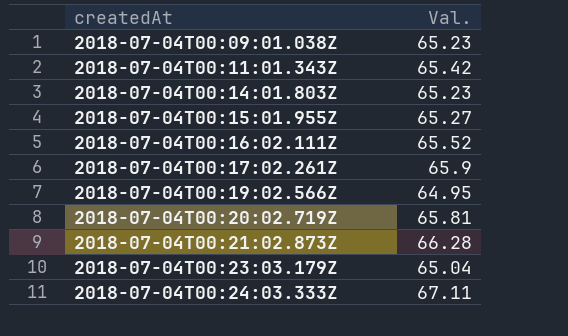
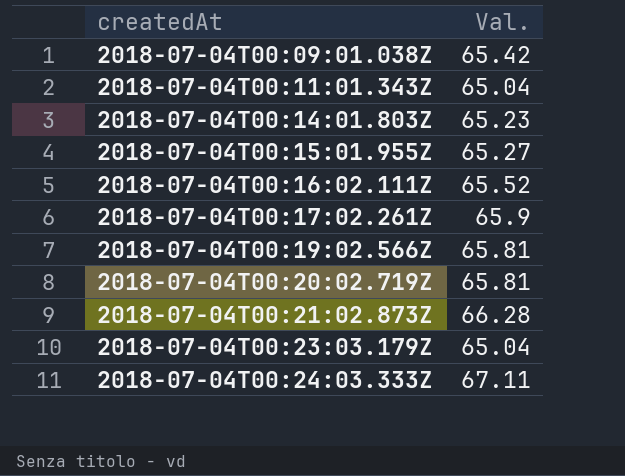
2018-07-04T00:09:01.038Z | Val.: 65.23 -> 65.42
2018-07-04T00:11:01.343Z | Val.: 65.42 -> 65.04
2018-07-04T00:19:02.566Z | Val.: 64.95 -> 65.81

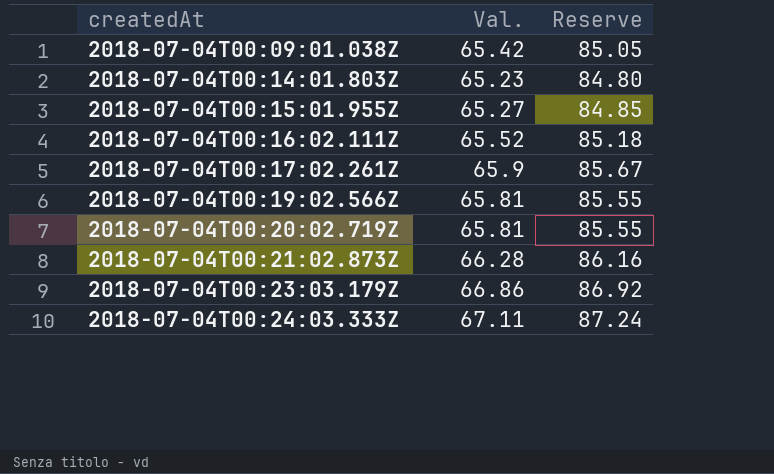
column Reserve | formula: none -> [Val.] * 1.3
row 2018-07-04T00:11:01.343Z: 65.04 -> none
2018-07-04T00:23:03.179Z | Val.: 65.04 -> 66.86

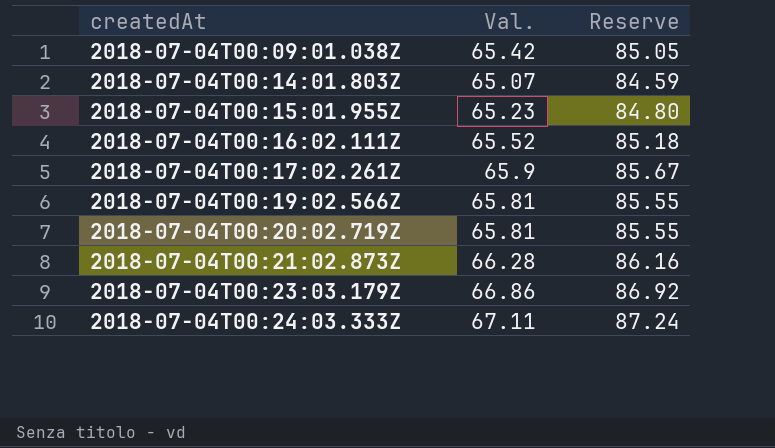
2018-07-04T00:14:01.803Z | Val.: 65.23 -> 65.07
2018-07-04T00:14:01.803Z | Reserve: 84.80 -> 84.59
2018-07-04T00:15:01.955Z | Val.: 65.27 -> 65.23
2018-07-04T00:15:01.955Z | Reserve: 84.85 -> 84.80

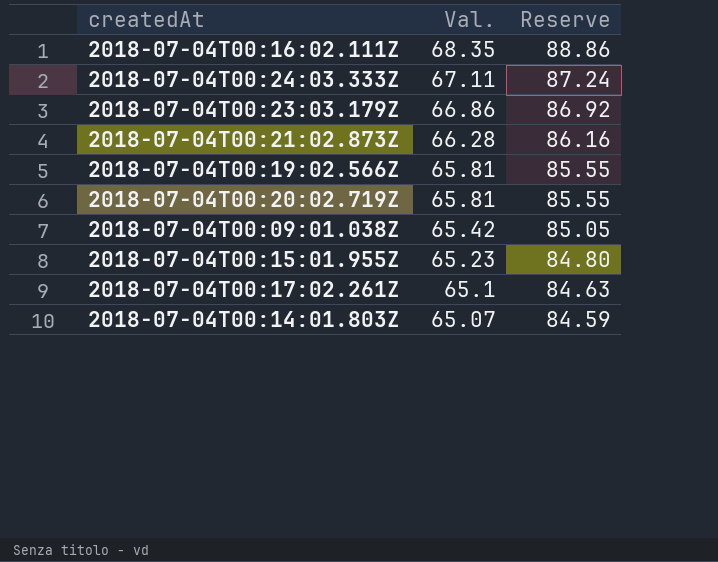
row order: createdAt ascending -> Val. descending
2018-07-04T00:16:02.111Z | Val.: 65.52 -> 68.35
2018-07-04T00:16:02.111Z | Reserve: 85.18 -> 88.86
2018-07-04T00:17:02.261Z | Val.: 65.9 -> 65.1
2018-07-04T00:17:02.261Z | Reserve: 85.67 -> 84.63

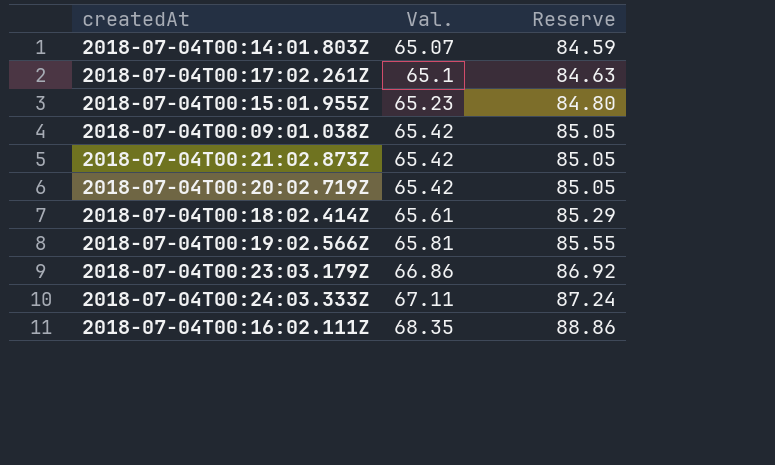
row order: Val. descending -> Val. ascending
2018-07-04T00:21:02.873Z | Val.: 66.28 -> 65.42
2018-07-04T00:21:02.873Z | Reserve: 86.16 -> 85.05
2018-07-04T00:20:02.719Z | Val.: 65.81 -> 65.42
2018-07-04T00:20:02.719Z | Reserve: 85.55 -> 85.05
row 2018-07-04T00:18:02.414Z: none -> 65.61 | 85.29

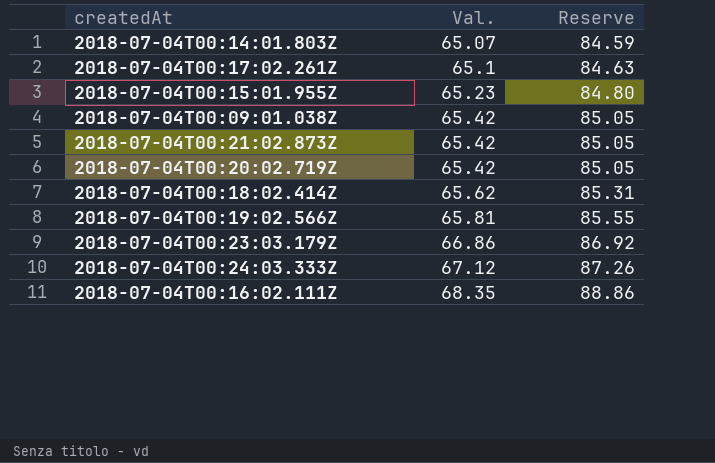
2018-07-04T00:18:02.414Z | Val.: 65.61 -> 65.62
2018-07-04T00:18:02.414Z | Reserve: 85.29 -> 85.31
2018-07-04T00:24:03.333Z | Val.: 67.11 -> 67.12
2018-07-04T00:24:03.333Z | Reserve: 87.24 -> 87.26

